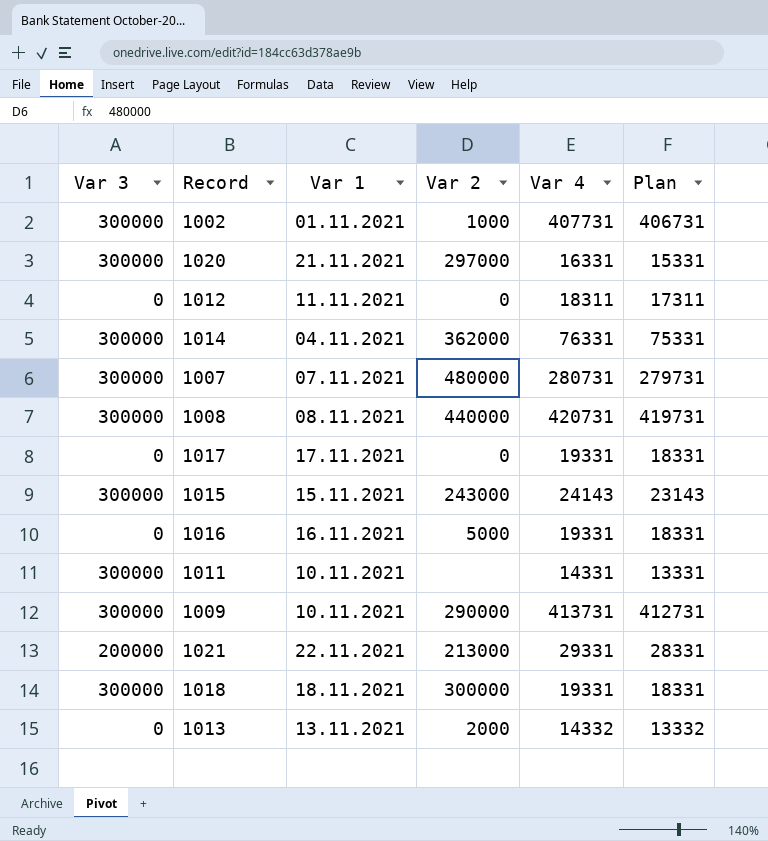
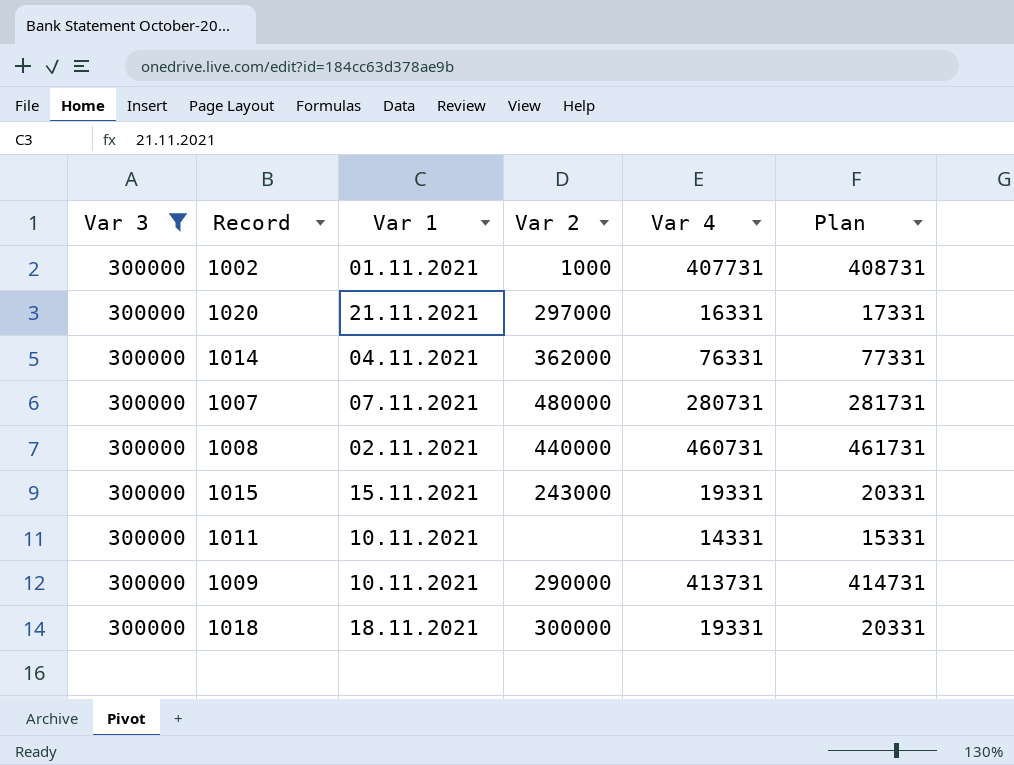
filter: none -> Var 3 = 300000
column Plan | formula: [Var 4] - 1000 -> [Var 4] + 1000
1008 | Var 1: 08.11.2021 -> 02.11.2021
1008 | Var 4: 420731 -> 460731
1015 | Var 4: 24143 -> 19331

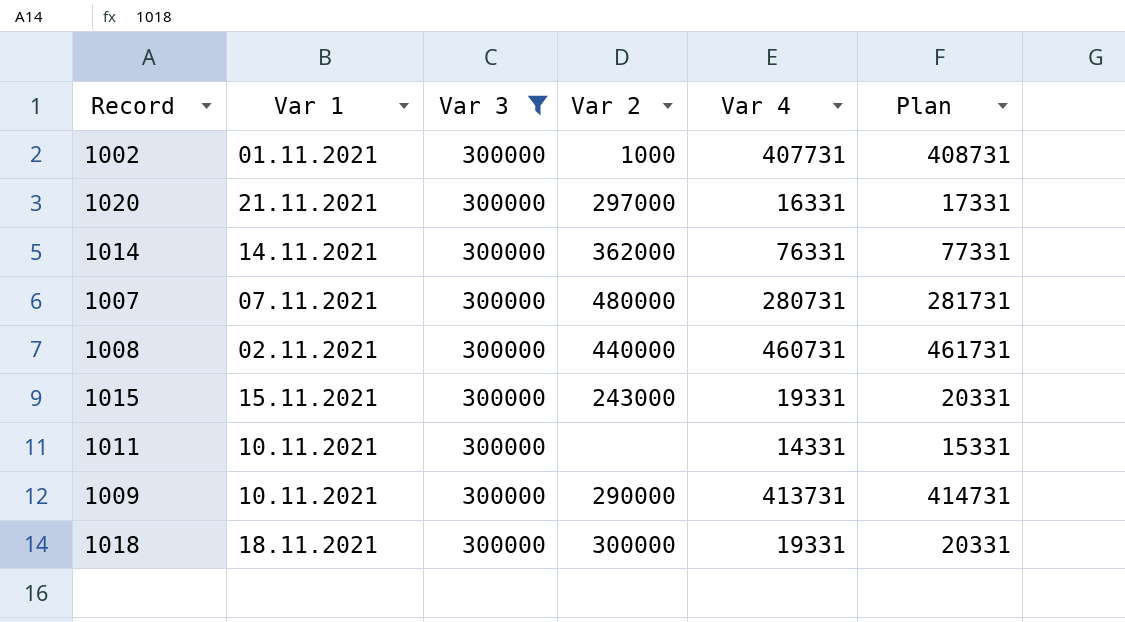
column Var 3 | position: 1 -> 3
1014 | Var 1: 04.11.2021 -> 14.11.2021

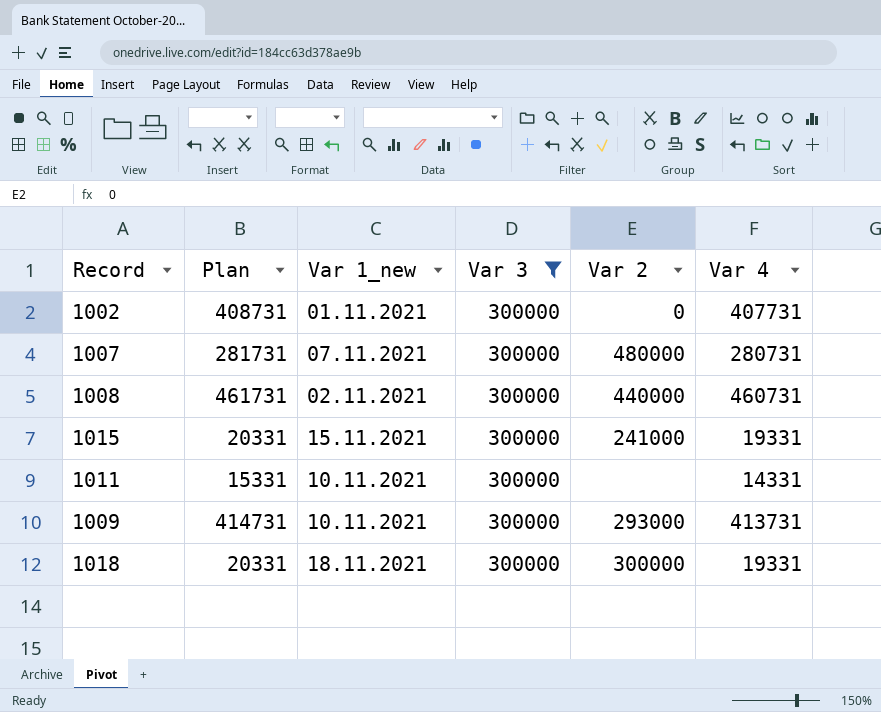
column Plan | position: 6 -> 2
column name: Var 1 -> Var 1_new
row 1020: 21.11.2021 | 300000 | 297000 | 16331 | 17331 -> none
row 1014: 14.11.2021 | 300000 | 362000 | 76331 | 77331 -> none
1002 | Var 2: 1000 -> 0
1015 | Var 2: 243000 -> 241000
1009 | Var 2: 290000 -> 293000

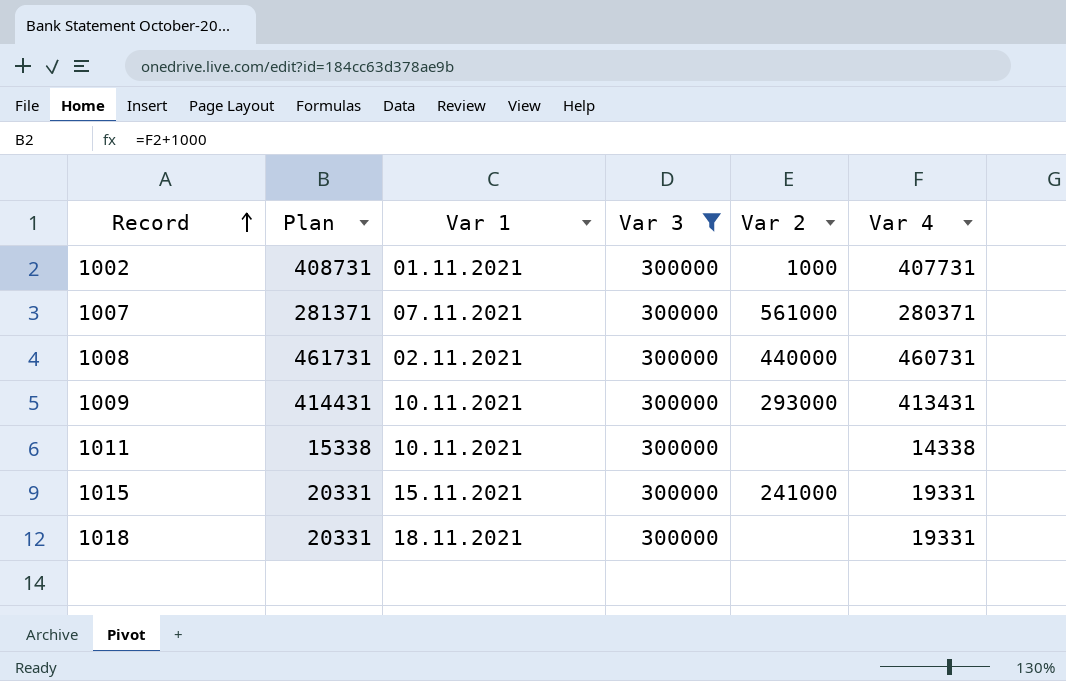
row order: none -> Record ascending
column name: Var 1_new -> Var 1
1002 | Var 2: 0 -> 1000
1007 | Plan: 281731 -> 281371
1007 | Var 2: 480000 -> 561000
1007 | Var 4: 280731 -> 280371
1009 | Plan: 414731 -> 414431
1009 | Var 4: 413731 -> 413431
1011 | Plan: 15331 -> 15338
1011 | Var 4: 14331 -> 14338
1018 | Var 2: 300000 -> none

